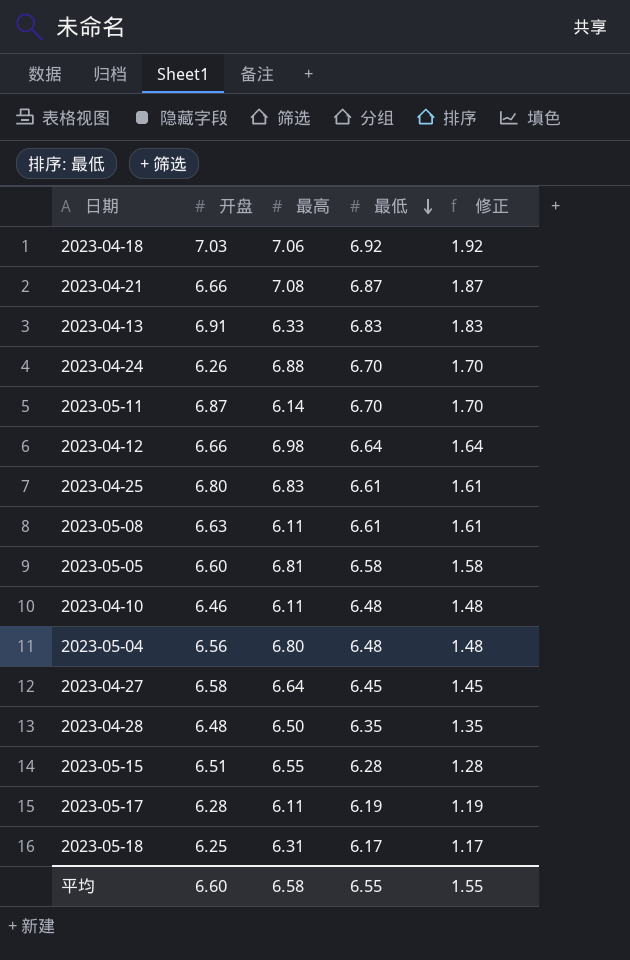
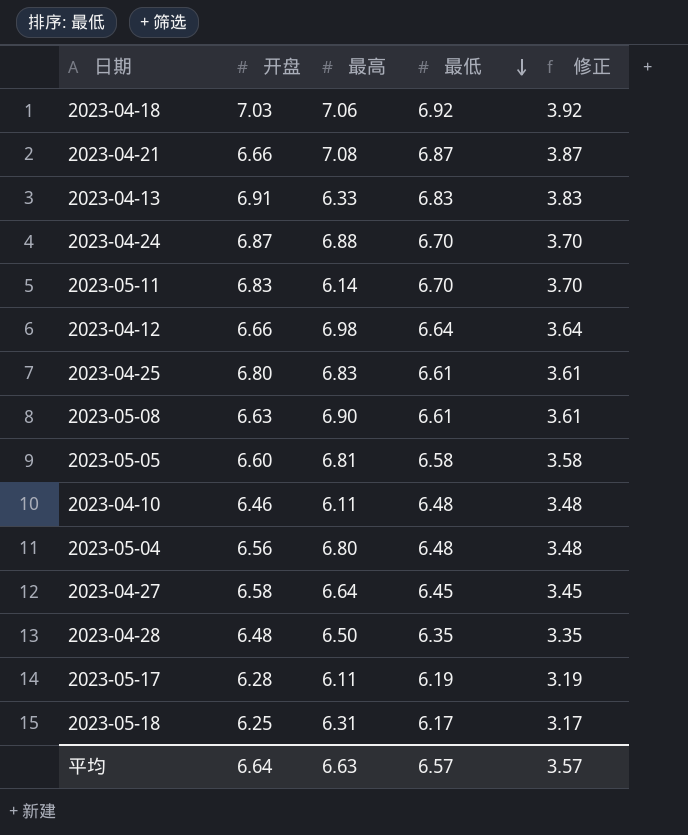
column 修正 | formula: [最低] - 5 -> [最低] - 3
row 2023-05-15: 6.51 | 6.55 | 6.28 | 1.28 -> none
2023-04-24 | 开盘: 6.26 -> 6.87
2023-05-11 | 开盘: 6.87 -> 6.83
2023-05-08 | 最高: 6.11 -> 6.90
平均 | 开盘: 6.60 -> 6.64
平均 | 最高: 6.58 -> 6.63
平均 | 最低: 6.55 -> 6.57
平均 | 修正: 1.55 -> 3.57

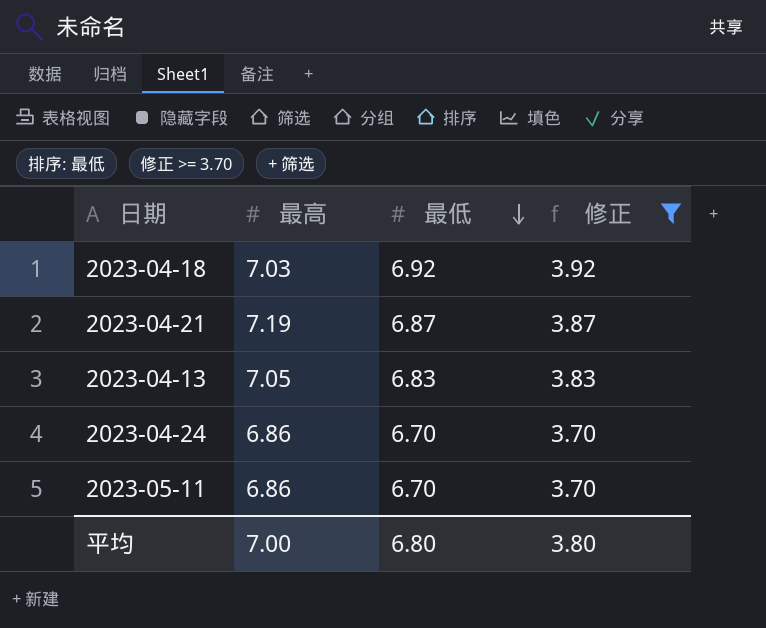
filter: none -> 修正 >= 3.70
column 开盘 | position: 2 -> none
2023-04-18 | 最高: 7.06 -> 7.03
2023-04-21 | 最高: 7.08 -> 7.19
2023-04-13 | 最高: 6.33 -> 7.05
2023-04-24 | 最高: 6.88 -> 6.86
2023-05-11 | 最高: 6.14 -> 6.86
平均 | 最高: 6.63 -> 7.00
平均 | 最低: 6.57 -> 6.80
平均 | 修正: 3.57 -> 3.80

